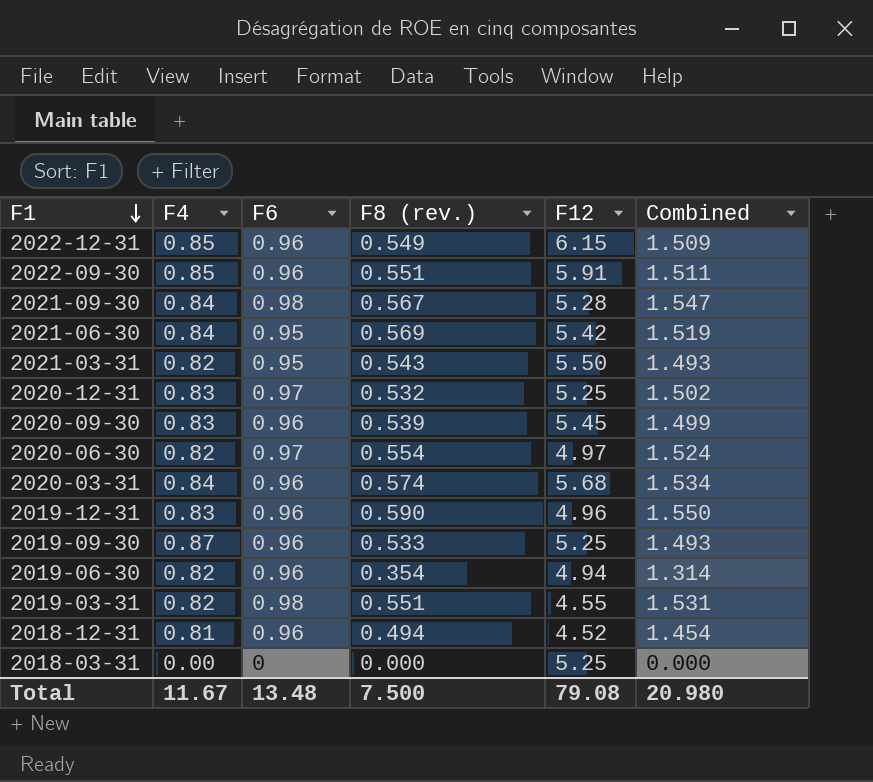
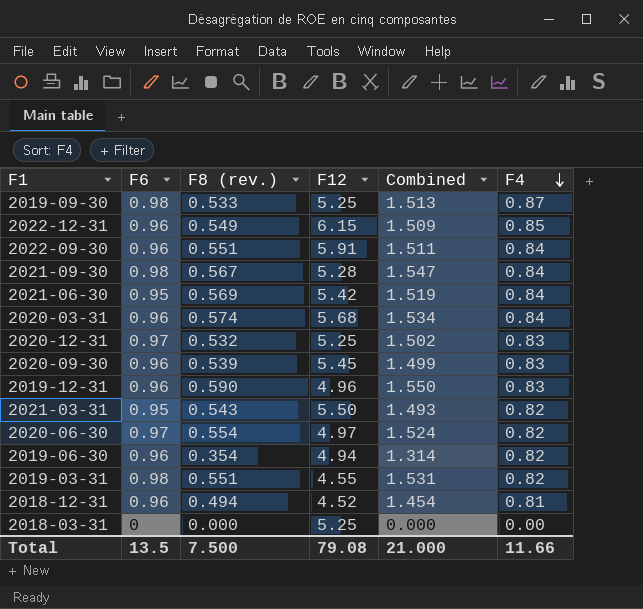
row order: F1 descending -> F4 descending
column F4 | position: 2 -> 6
2019-09-30 | F6: 0.96 -> 0.98
2019-09-30 | Combined: 1.493 -> 1.513
2022-09-30 | F4: 0.85 -> 0.84
Total | F6: 13.48 -> 13.5
Total | Combined: 20.980 -> 21.000
Total | F4: 11.67 -> 11.66

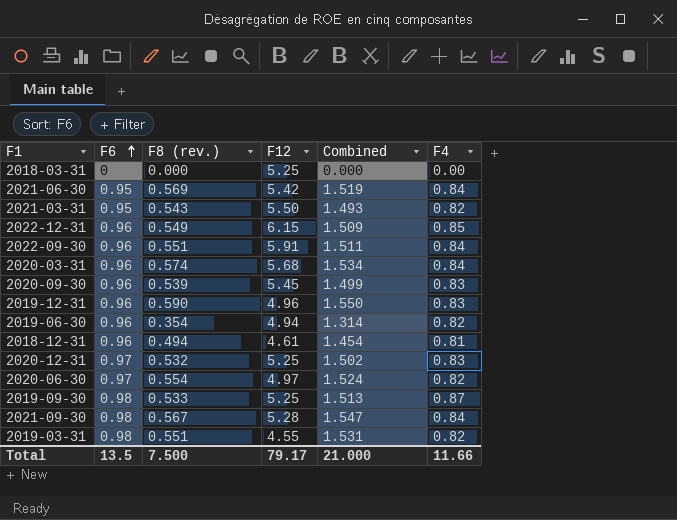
row order: F4 descending -> F6 ascending
2018-12-31 | F12: 4.52 -> 4.61
Total | F12: 79.08 -> 79.17

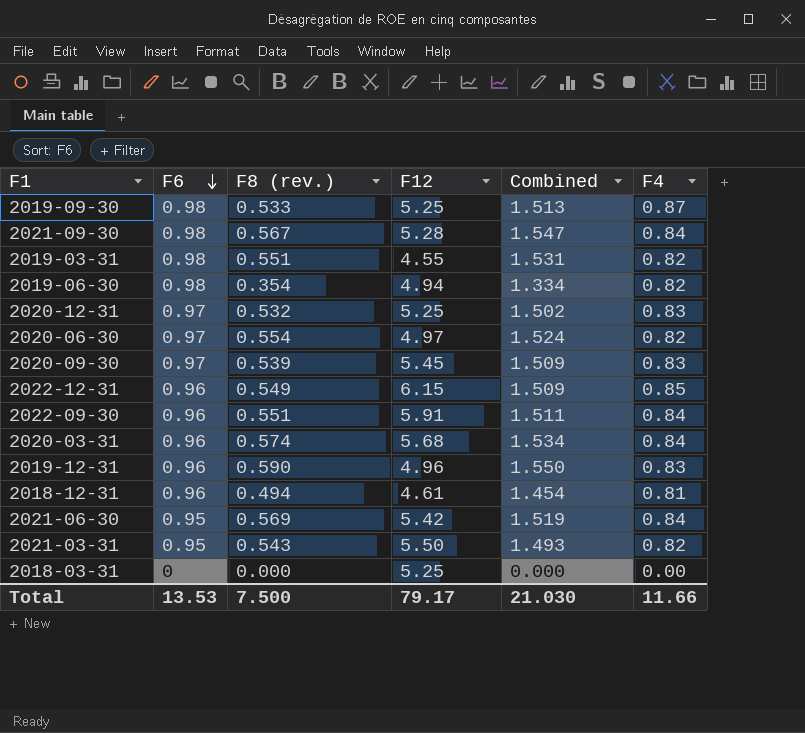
row order: F6 ascending -> F6 descending
2019-06-30 | F6: 0.96 -> 0.98
2019-06-30 | Combined: 1.314 -> 1.334
2020-09-30 | F6: 0.96 -> 0.97
2020-09-30 | Combined: 1.499 -> 1.509
Total | F6: 13.5 -> 13.53
Total | Combined: 21.000 -> 21.030

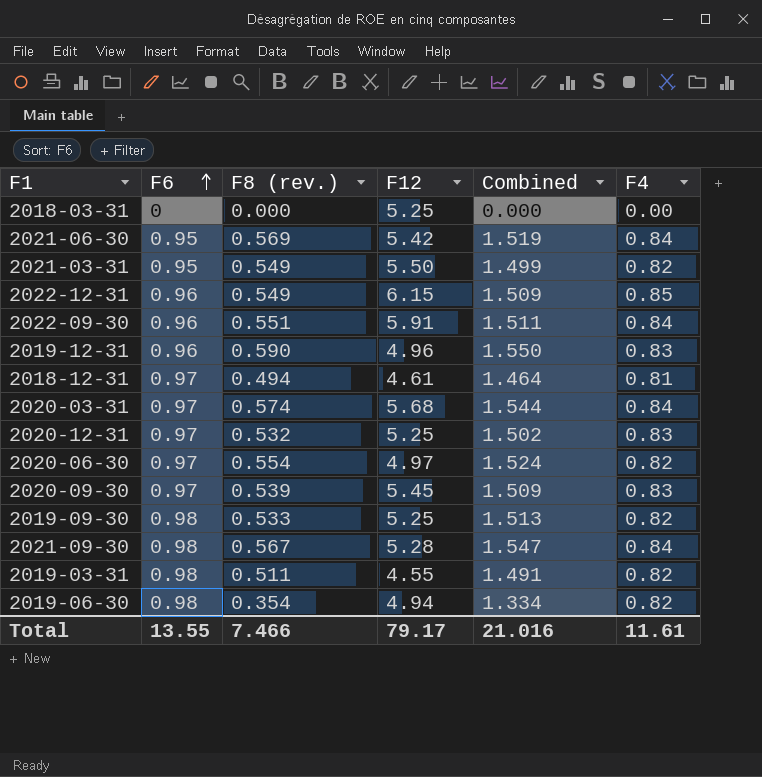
row order: F6 descending -> F6 ascending
2021-03-31 | F8 (rev.): 0.543 -> 0.549
2021-03-31 | Combined: 1.493 -> 1.499
2018-12-31 | F6: 0.96 -> 0.97
2018-12-31 | Combined: 1.454 -> 1.464
2020-03-31 | F6: 0.96 -> 0.97
2020-03-31 | Combined: 1.534 -> 1.544
2019-09-30 | F4: 0.87 -> 0.82
2019-03-31 | F8 (rev.): 0.551 -> 0.511
2019-03-31 | Combined: 1.531 -> 1.491
Total | F6: 13.53 -> 13.55
Total | F8 (rev.): 7.500 -> 7.466
Total | Combined: 21.030 -> 21.016
Total | F4: 11.66 -> 11.61

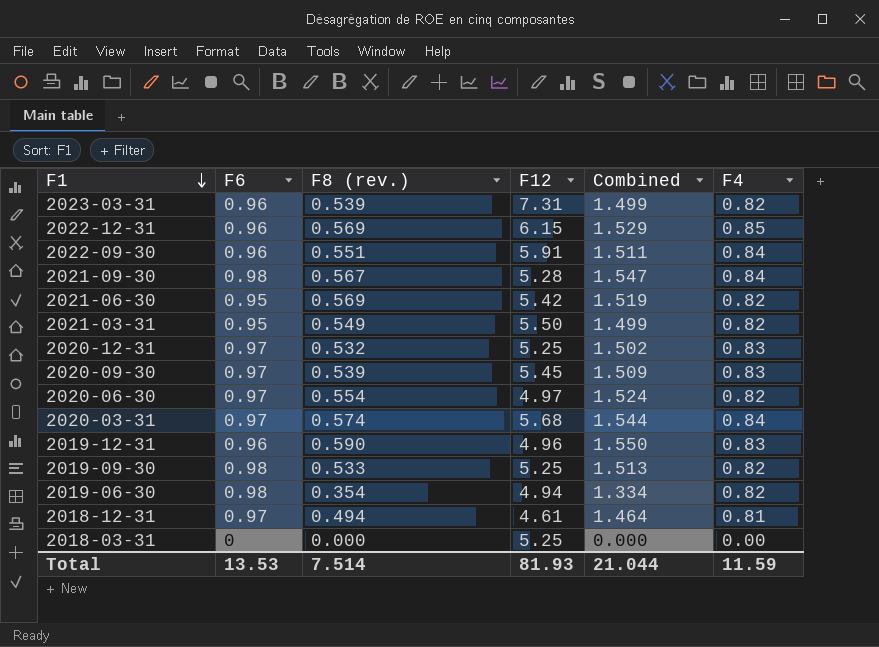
row order: F6 ascending -> F1 descending
row 2019-03-31: 0.98 | 0.511 | 4.55 | 1.491 | 0.82 -> none
row 2023-03-31: none -> 0.96 | 0.539 | 7.31 | 1.499 | 0.82
2022-12-31 | F8 (rev.): 0.549 -> 0.569
2022-12-31 | Combined: 1.509 -> 1.529
2021-06-30 | F4: 0.84 -> 0.82
Total | F6: 13.55 -> 13.53
Total | F8 (rev.): 7.466 -> 7.514
Total | F12: 79.17 -> 81.93
Total | Combined: 21.016 -> 21.044
Total | F4: 11.61 -> 11.59

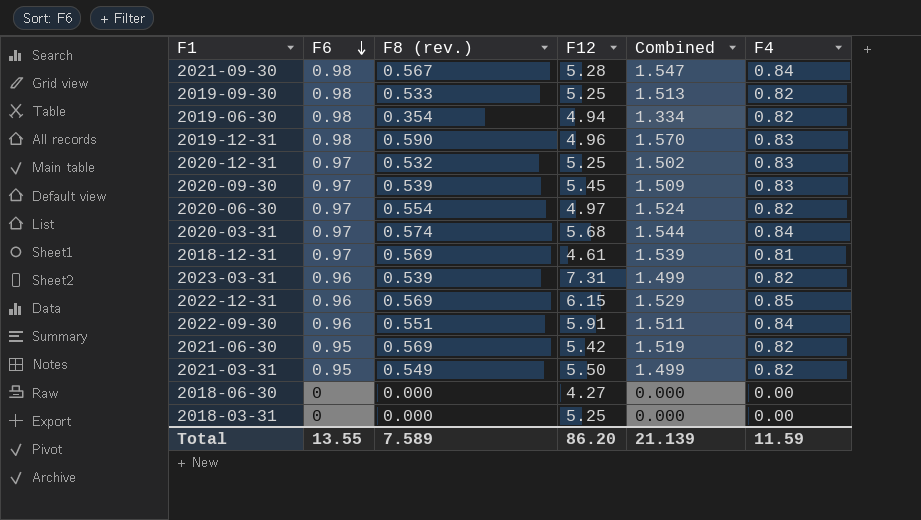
row order: F1 descending -> F6 descending
2019-12-31 | F6: 0.96 -> 0.98
2019-12-31 | Combined: 1.550 -> 1.570
2018-12-31 | F8 (rev.): 0.494 -> 0.569
2018-12-31 | Combined: 1.464 -> 1.539
row 2018-06-30: none -> 0 | 0.000 | 4.27 | 0.000 | 0.00
Total | F6: 13.53 -> 13.55
Total | F8 (rev.): 7.514 -> 7.589
Total | F12: 81.93 -> 86.20
Total | Combined: 21.044 -> 21.139

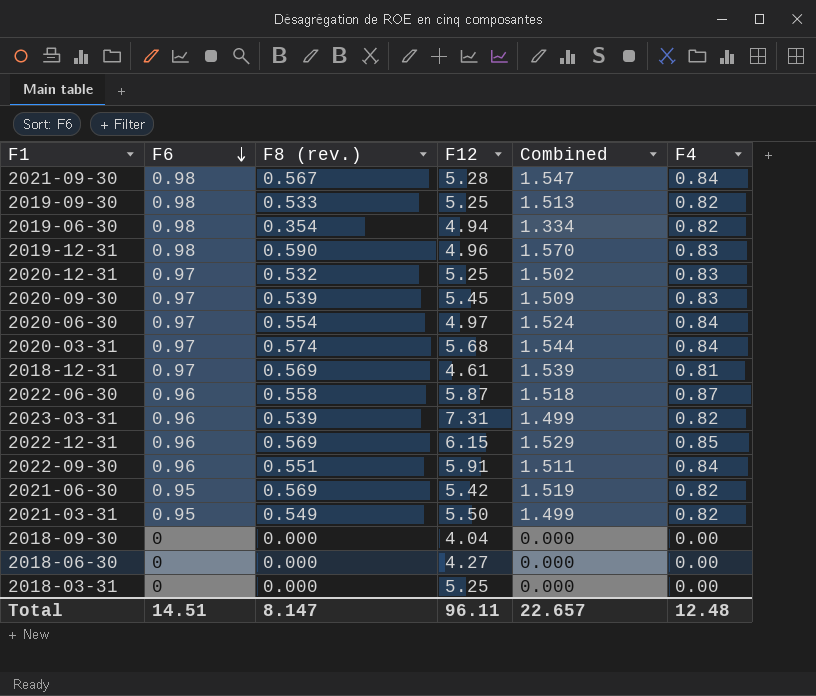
2020-06-30 | F4: 0.82 -> 0.84
row 2022-06-30: none -> 0.96 | 0.558 | 5.87 | 1.518 | 0.87
row 2018-09-30: none -> 0 | 0.000 | 4.04 | 0.000 | 0.00
Total | F6: 13.55 -> 14.51
Total | F8 (rev.): 7.589 -> 8.147
Total | F12: 86.20 -> 96.11
Total | Combined: 21.139 -> 22.657
Total | F4: 11.59 -> 12.48

